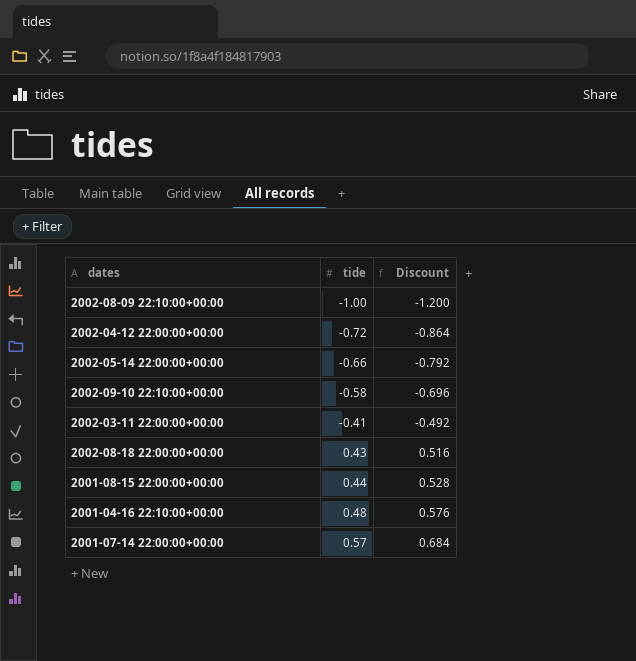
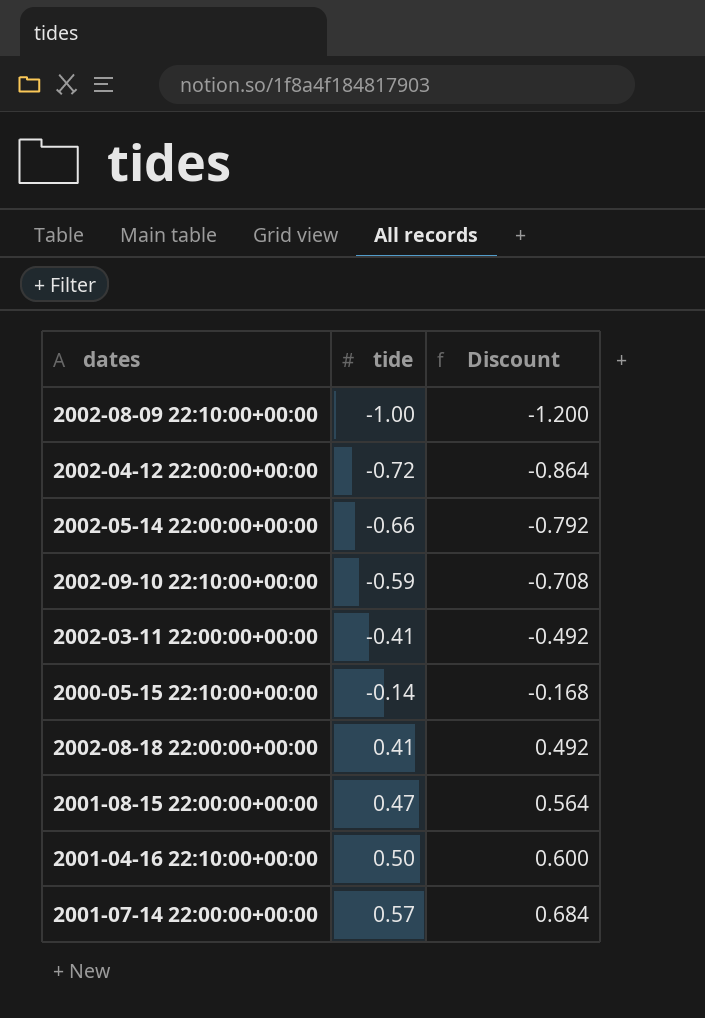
2002-09-10 22:10:00+00:00 | tide: -0.58 -> -0.59
2002-09-10 22:10:00+00:00 | Discount: -0.696 -> -0.708
row 2000-05-15 22:10:00+00:00: none -> -0.14 | -0.168
2002-08-18 22:00:00+00:00 | tide: 0.43 -> 0.41
2002-08-18 22:00:00+00:00 | Discount: 0.516 -> 0.492
2001-08-15 22:00:00+00:00 | tide: 0.44 -> 0.47
2001-08-15 22:00:00+00:00 | Discount: 0.528 -> 0.564
2001-04-16 22:10:00+00:00 | tide: 0.48 -> 0.50
2001-04-16 22:10:00+00:00 | Discount: 0.576 -> 0.600

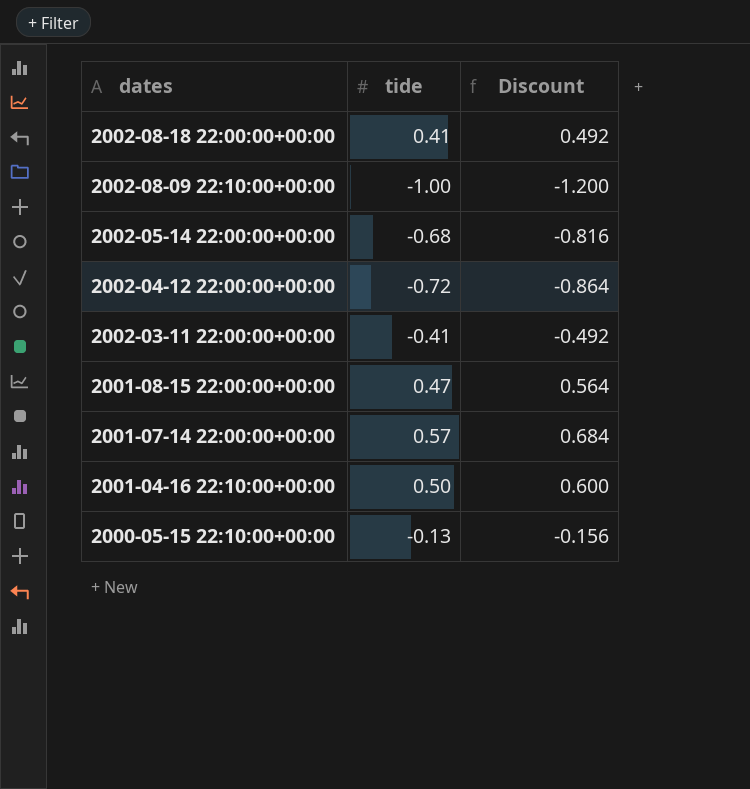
row order: tide ascending -> dates descending
row 2002-09-10 22:10:00+00:00: -0.59 | -0.708 -> none
2002-05-14 22:00:00+00:00 | tide: -0.66 -> -0.68
2002-05-14 22:00:00+00:00 | Discount: -0.792 -> -0.816
2000-05-15 22:10:00+00:00 | tide: -0.14 -> -0.13
2000-05-15 22:10:00+00:00 | Discount: -0.168 -> -0.156

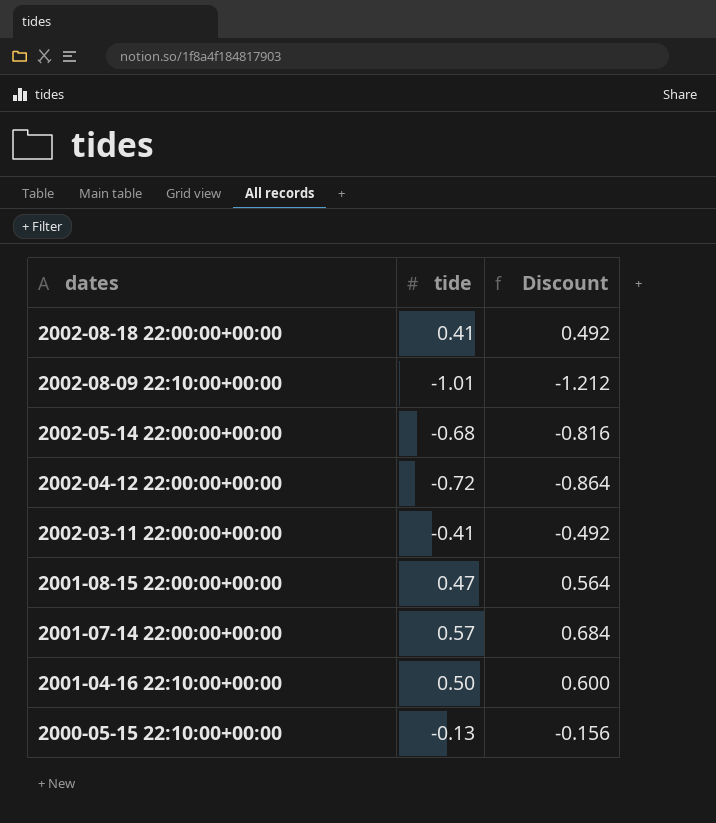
2002-08-09 22:10:00+00:00 | tide: -1.00 -> -1.01
2002-08-09 22:10:00+00:00 | Discount: -1.200 -> -1.212

